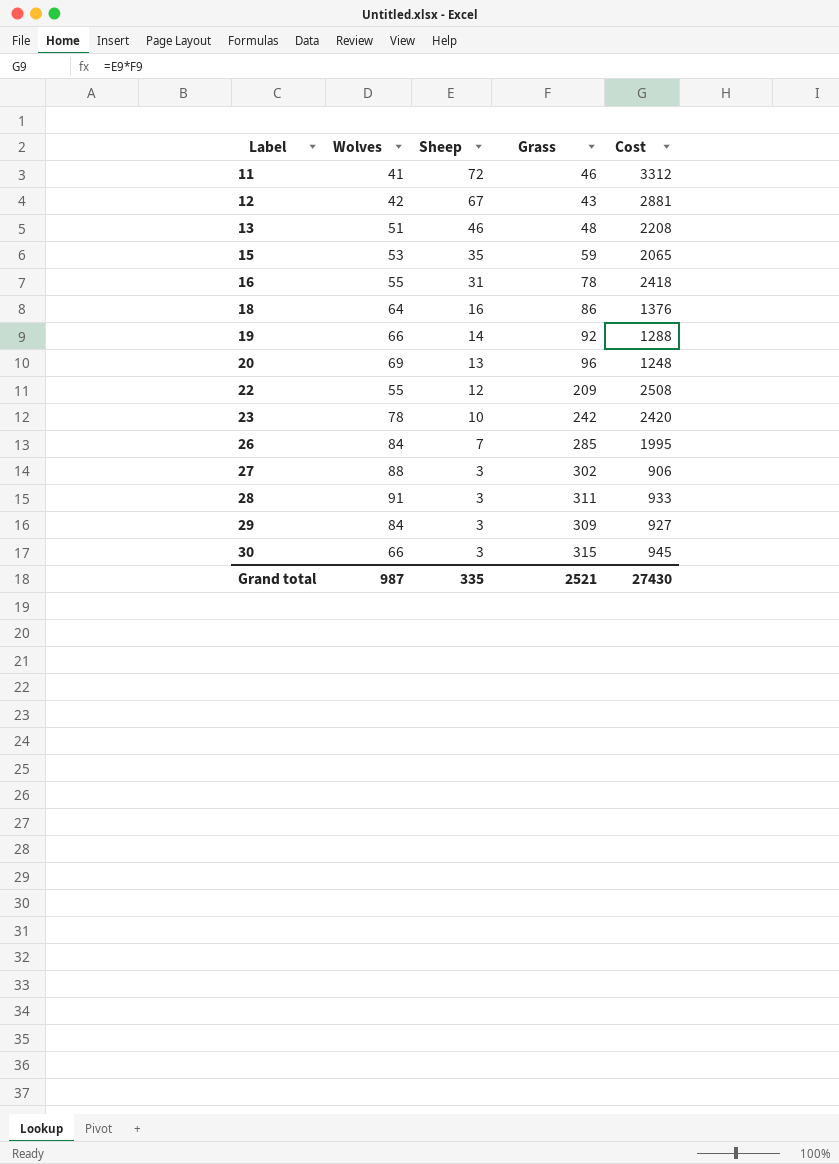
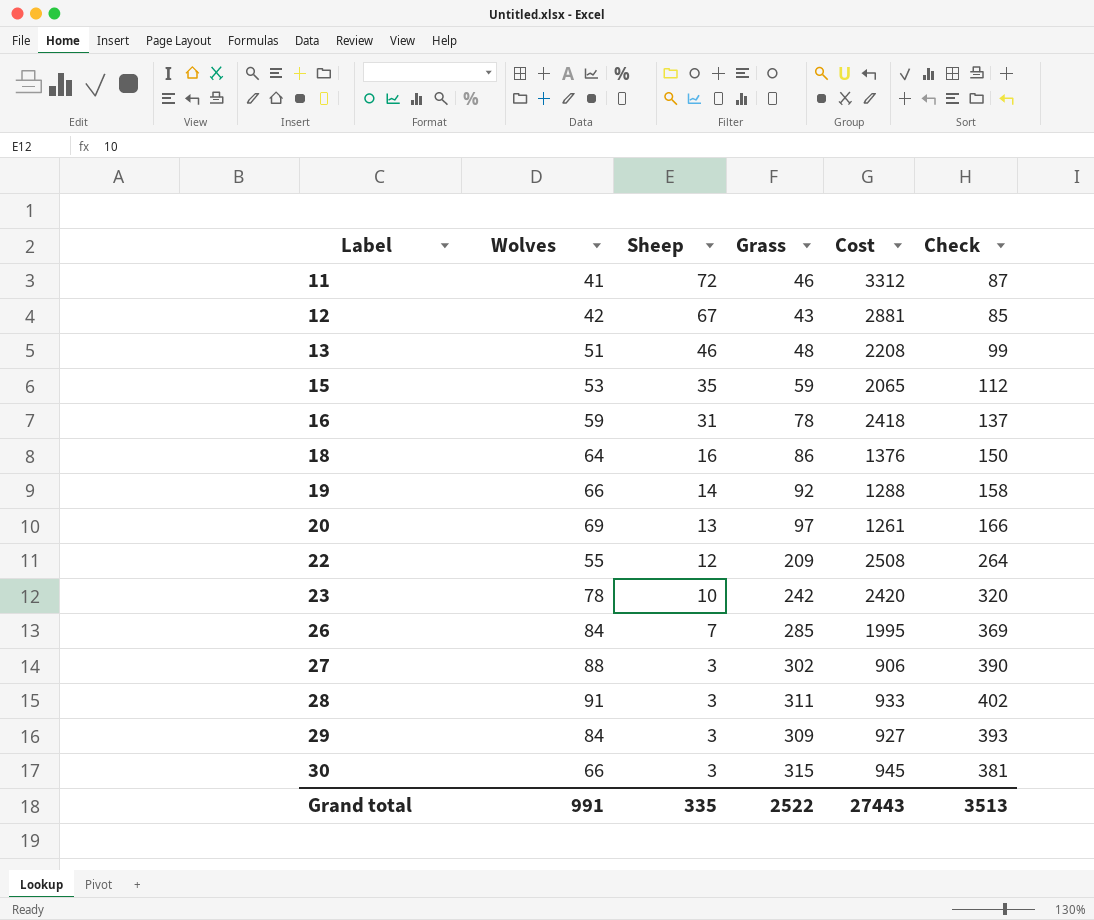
column Check | formula: none -> [Wolves] + [Grass]
16 | Wolves: 55 -> 59
20 | Grass: 96 -> 97
20 | Cost: 1248 -> 1261
Grand total | Wolves: 987 -> 991
Grand total | Grass: 2521 -> 2522
Grand total | Cost: 27430 -> 27443

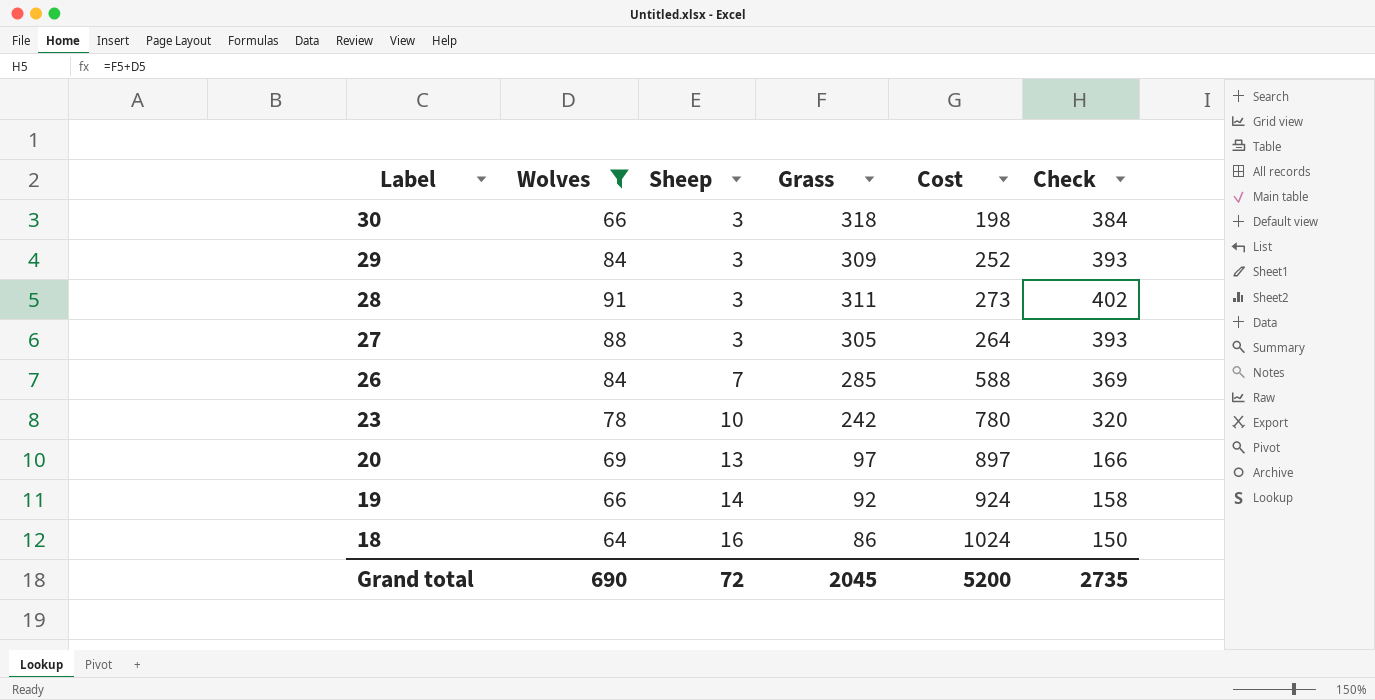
filter: none -> Wolves >= 64
row order: Label ascending -> Label descending
column Cost | formula: [Sheep] * [Grass] -> [Wolves] * [Sheep]
30 | Grass: 315 -> 318
30 | Check: 381 -> 384
27 | Grass: 302 -> 305
27 | Check: 390 -> 393
Grand total | Wolves: 991 -> 690
Grand total | Sheep: 335 -> 72
Grand total | Grass: 2522 -> 2045
Grand total | Cost: 27443 -> 5200
Grand total | Check: 3513 -> 2735

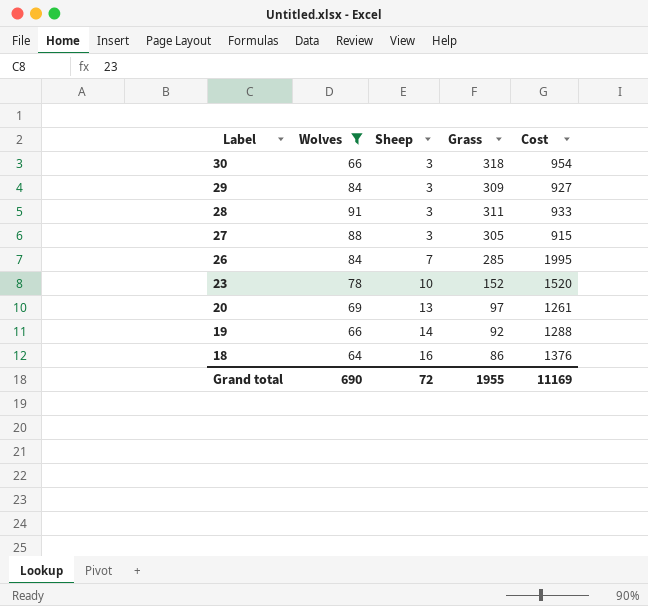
column Check | formula: [Wolves] + [Grass] -> none
column Cost | formula: [Wolves] * [Sheep] -> [Sheep] * [Grass]
23 | Grass: 242 -> 152
Grand total | Grass: 2045 -> 1955
Grand total | Cost: 5200 -> 11169

